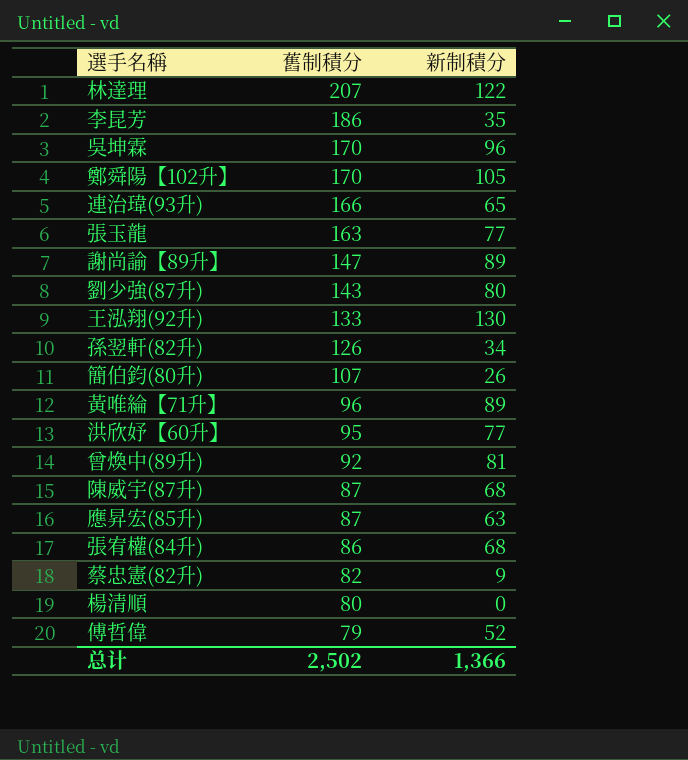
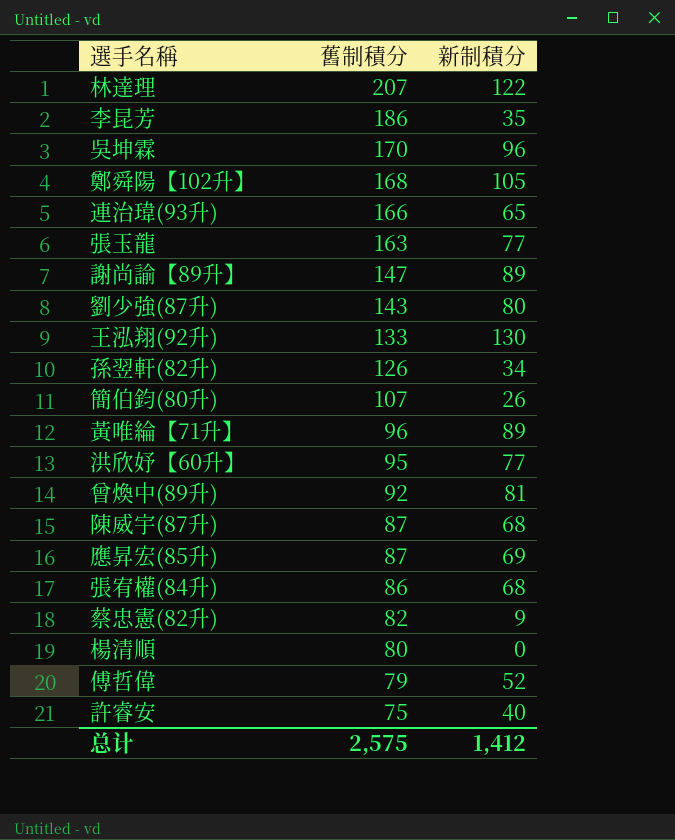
鄭舜陽【102升】 | 舊制積分: 170 -> 168
應昇宏(85升) | 新制積分: 63 -> 69
row 許睿安: none -> 75 | 40
总计 | 舊制積分: 2,502 -> 2,575
总计 | 新制積分: 1,366 -> 1,412

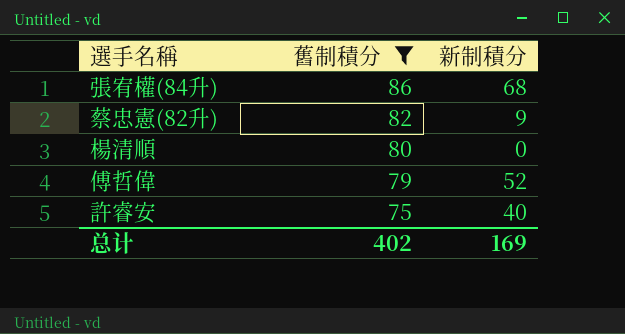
filter: none -> 舊制積分 <= 86
总计 | 舊制積分: 2,575 -> 402
总计 | 新制積分: 1,412 -> 169

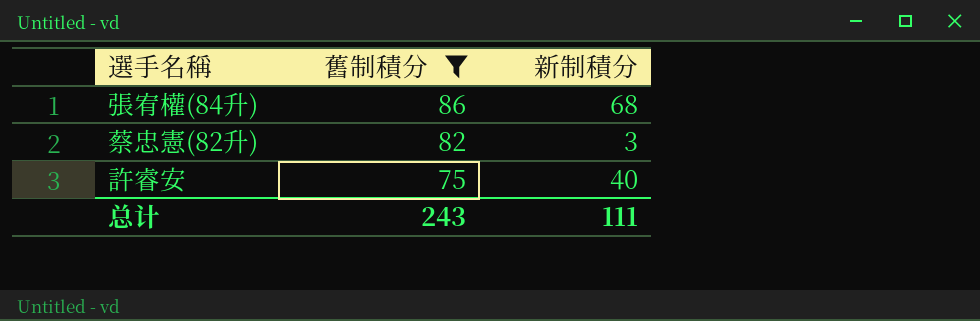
row 楊清順: 80 | 0 -> none
row 傅哲偉: 79 | 52 -> none
蔡忠憲(82升) | 新制積分: 9 -> 3
总计 | 舊制積分: 402 -> 243
总计 | 新制積分: 169 -> 111

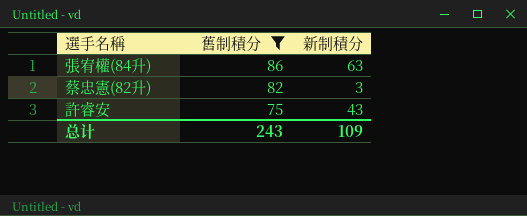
張宥權(84升) | 新制積分: 68 -> 63
許睿安 | 新制積分: 40 -> 43
总计 | 新制積分: 111 -> 109

